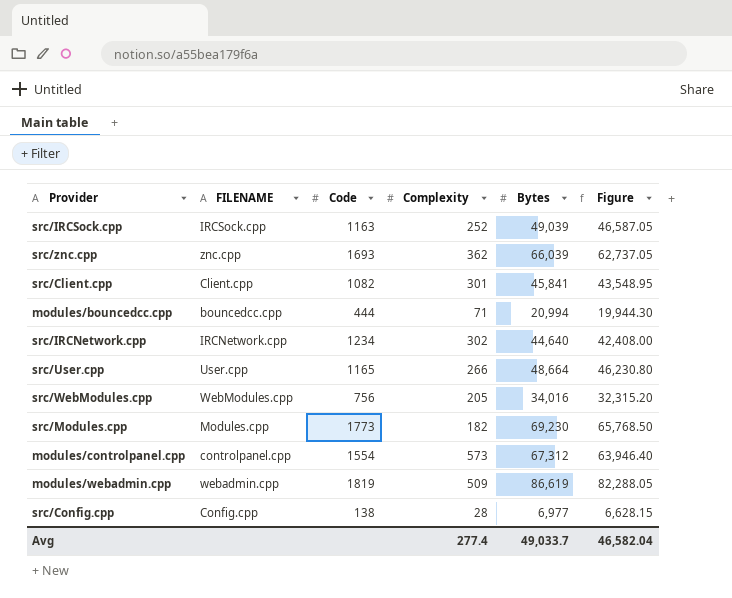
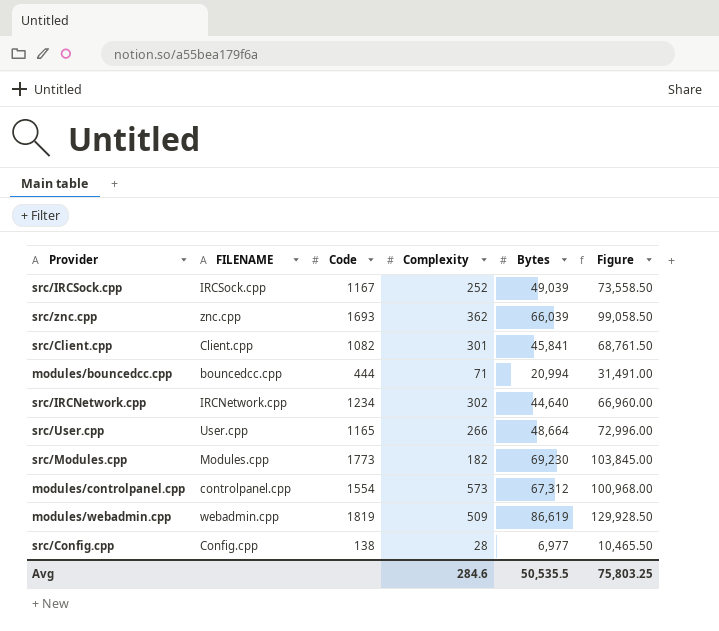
column Figure | formula: [Bytes] * 0.95 -> [Bytes] * 1.5
row src/WebModules.cpp: WebModules.cpp | 756 | 205 | 34,016 | 32,315.20 -> none
src/IRCSock.cpp | Code: 1163 -> 1167
Avg | Complexity: 277.4 -> 284.6
Avg | Bytes: 49,033.7 -> 50,535.5
Avg | Figure: 46,582.04 -> 75,803.25

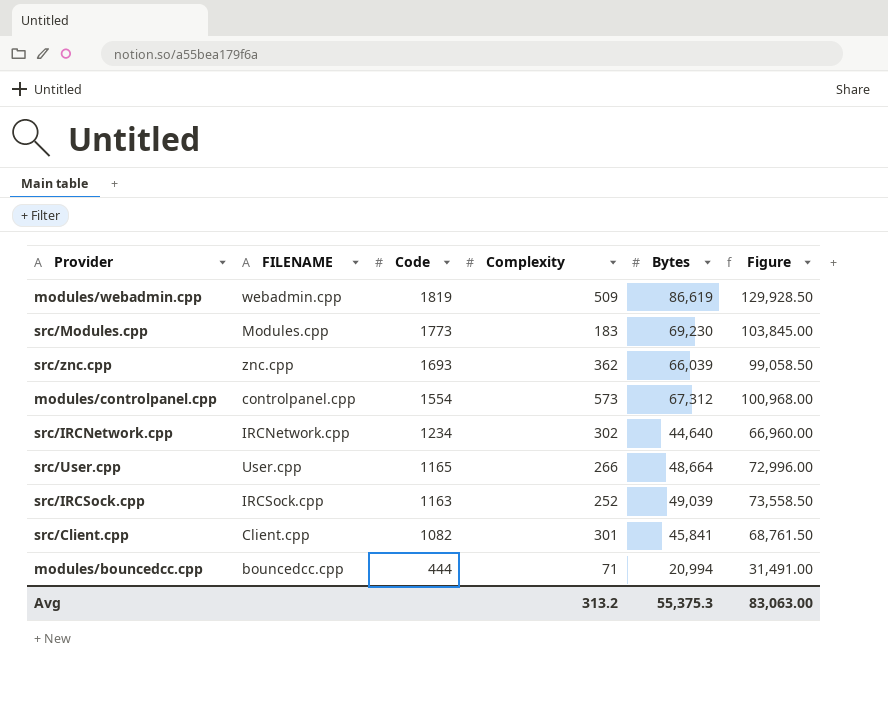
row order: none -> Code descending
row src/Config.cpp: Config.cpp | 138 | 28 | 6,977 | 10,465.50 -> none
src/Modules.cpp | Complexity: 182 -> 183
src/IRCSock.cpp | Code: 1167 -> 1163
Avg | Complexity: 284.6 -> 313.2
Avg | Bytes: 50,535.5 -> 55,375.3
Avg | Figure: 75,803.25 -> 83,063.00

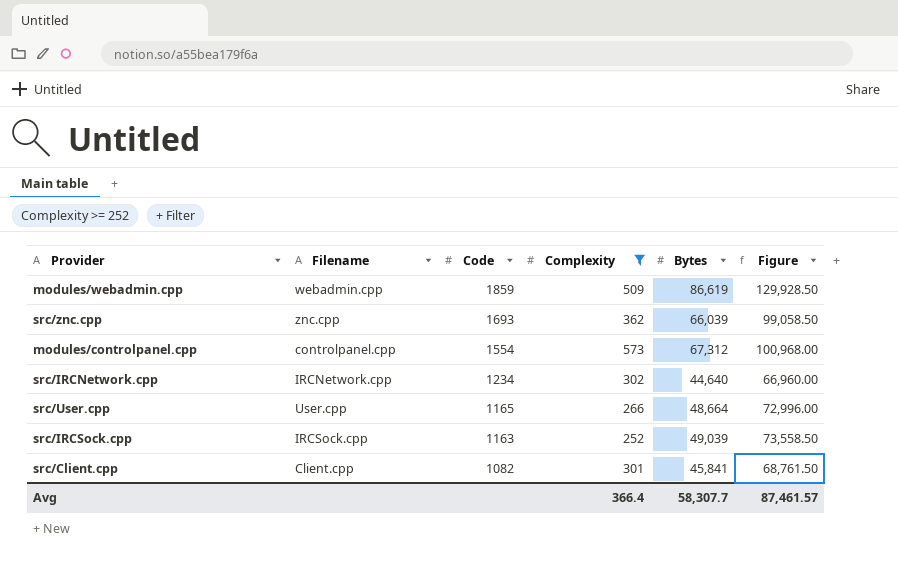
filter: none -> Complexity >= 252
column name: FILENAME -> Filename
modules/webadmin.cpp | Code: 1819 -> 1859
Avg | Complexity: 313.2 -> 366.4
Avg | Bytes: 55,375.3 -> 58,307.7
Avg | Figure: 83,063.00 -> 87,461.57

